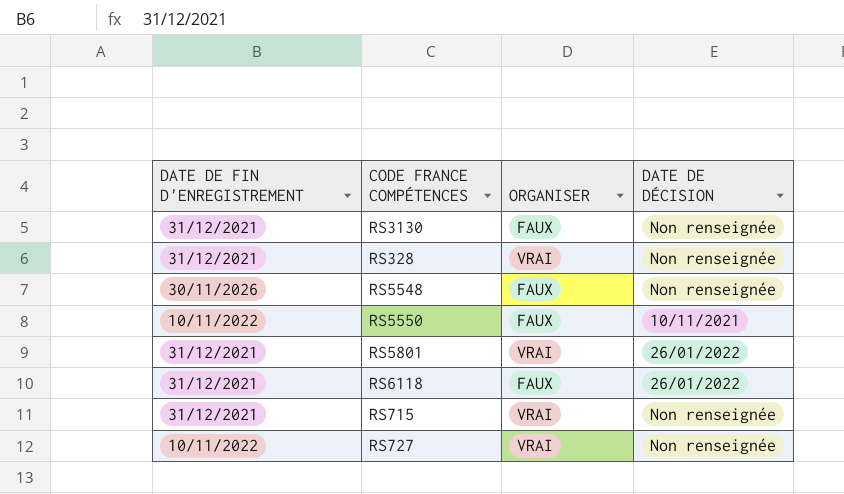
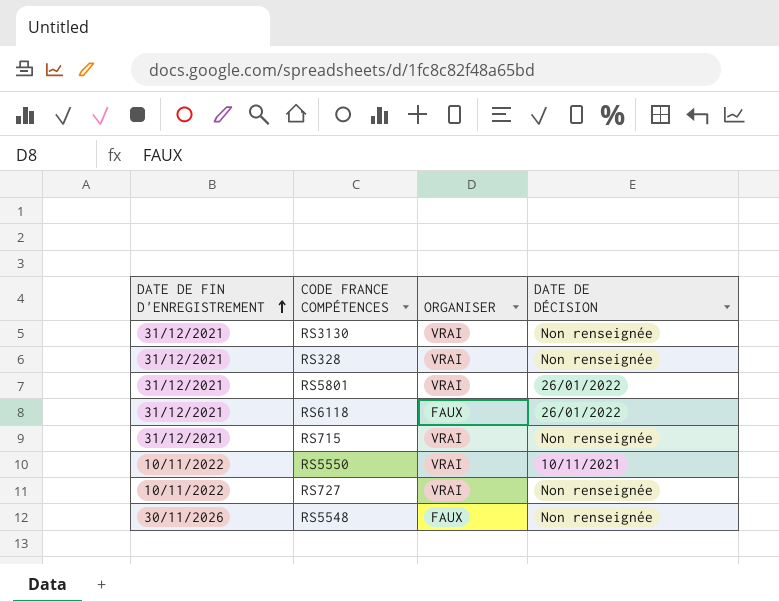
row order: none -> DATE DE FIN D'ENREGISTREMENT ascending
RS3130 | ORGANISER: FAUX -> VRAI
RS5550 | ORGANISER: FAUX -> VRAI

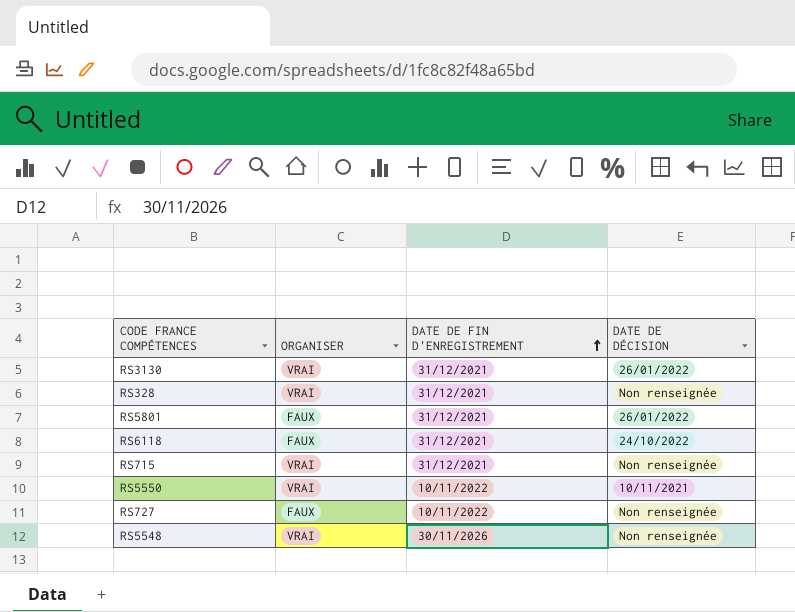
column DATE DE FIN D'ENREGISTREMENT | position: 1 -> 3
RS3130 | DATE DE DÉCISION: Non renseignée -> 26/01/2022
RS5801 | ORGANISER: VRAI -> FAUX
RS6118 | DATE DE DÉCISION: 26/01/2022 -> 24/10/2022
RS727 | ORGANISER: VRAI -> FAUX
RS5548 | ORGANISER: FAUX -> VRAI

